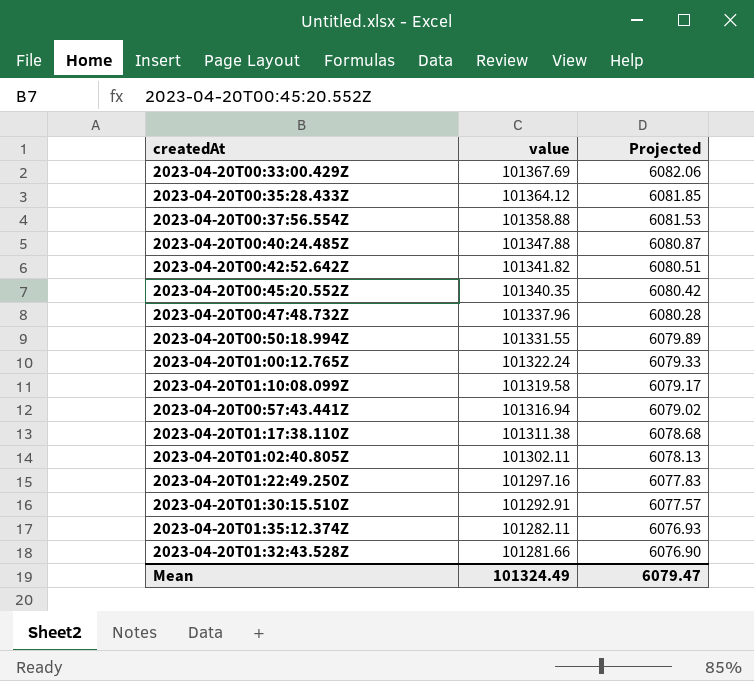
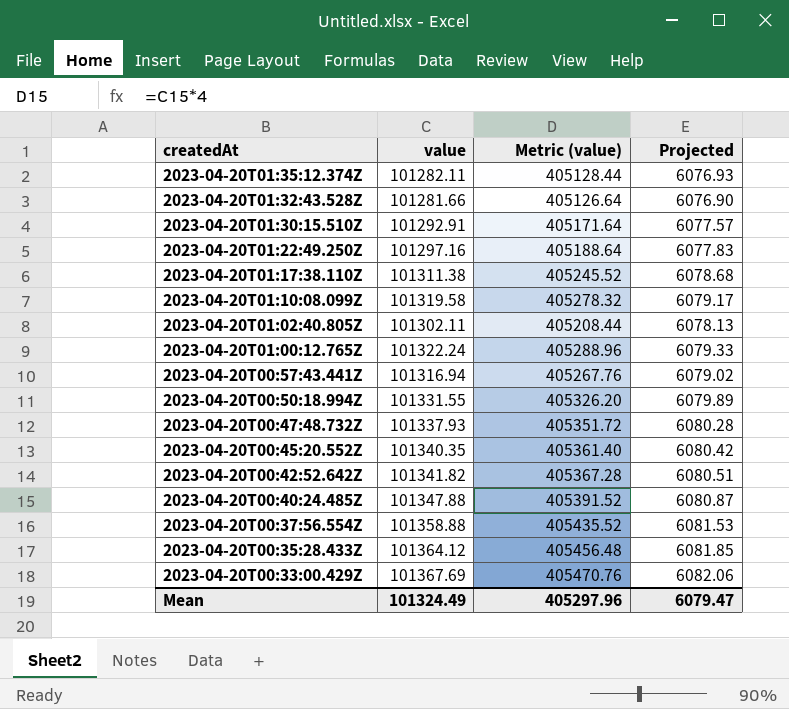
row order: value descending -> createdAt descending
column Metric (value) | formula: none -> [value] * 4
2023-04-20T00:47:48.732Z | value: 101337.96 -> 101337.93

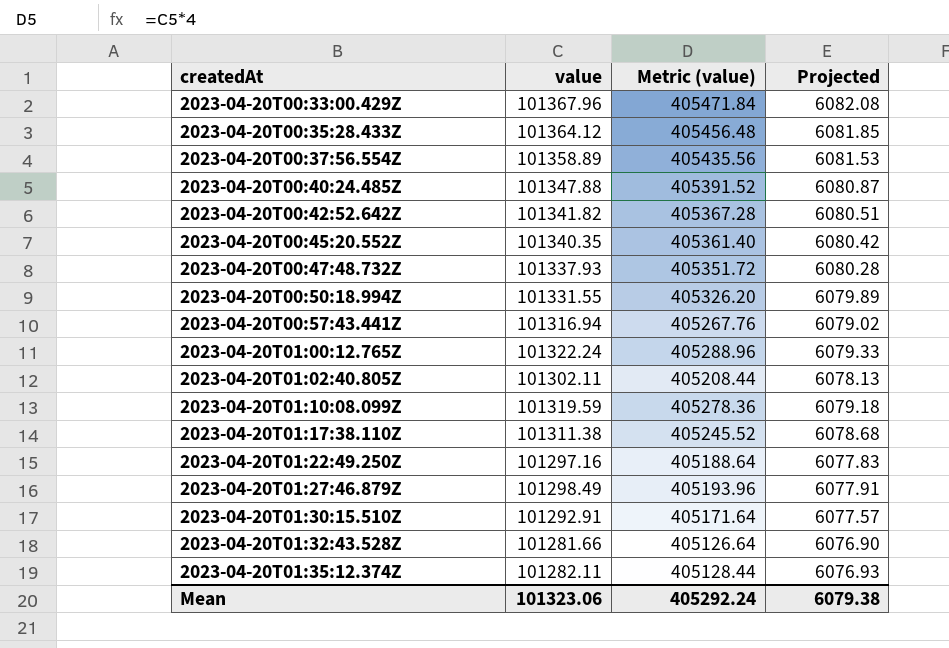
row order: createdAt descending -> createdAt ascending
2023-04-20T00:33:00.429Z | value: 101367.69 -> 101367.96
2023-04-20T00:33:00.429Z | Metric (value): 405470.76 -> 405471.84
2023-04-20T00:33:00.429Z | Projected: 6082.06 -> 6082.08
2023-04-20T00:37:56.554Z | value: 101358.88 -> 101358.89
2023-04-20T00:37:56.554Z | Metric (value): 405435.52 -> 405435.56
2023-04-20T01:10:08.099Z | value: 101319.58 -> 101319.59
2023-04-20T01:10:08.099Z | Metric (value): 405278.32 -> 405278.36
2023-04-20T01:10:08.099Z | Projected: 6079.17 -> 6079.18
row 2023-04-20T01:27:46.879Z: none -> 101298.49 | 405193.96 | 6077.91
Mean | value: 101324.49 -> 101323.06
Mean | Metric (value): 405297.96 -> 405292.24
Mean | Projected: 6079.47 -> 6079.38

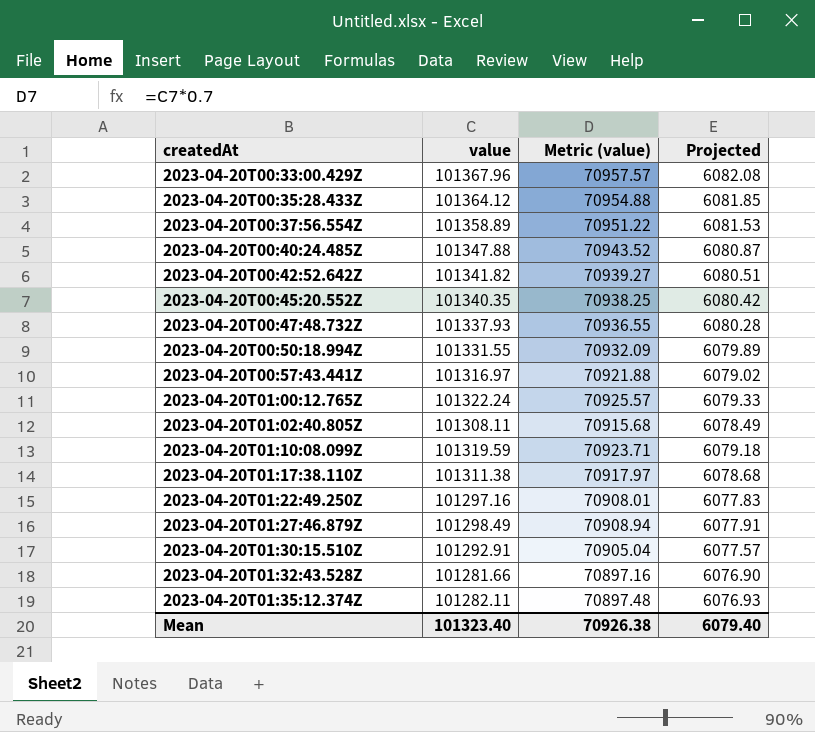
column Metric (value) | formula: [value] * 4 -> [value] * 0.7
2023-04-20T00:57:43.441Z | value: 101316.94 -> 101316.97
2023-04-20T01:02:40.805Z | value: 101302.11 -> 101308.11
2023-04-20T01:02:40.805Z | Projected: 6078.13 -> 6078.49
Mean | value: 101323.06 -> 101323.40
Mean | Metric (value): 405292.24 -> 70926.38
Mean | Projected: 6079.38 -> 6079.40

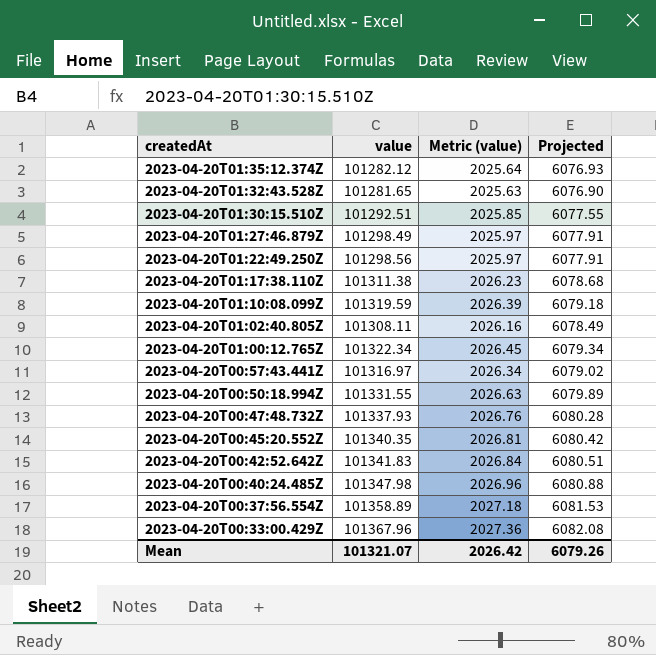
row order: createdAt ascending -> createdAt descending
column Metric (value) | formula: [value] * 0.7 -> [value] * 0.02
row 2023-04-20T00:35:28.433Z: 101364.12 | 70954.88 | 6081.85 -> none
2023-04-20T01:35:12.374Z | value: 101282.11 -> 101282.12
2023-04-20T01:32:43.528Z | value: 101281.66 -> 101281.65
2023-04-20T01:30:15.510Z | value: 101292.91 -> 101292.51
2023-04-20T01:30:15.510Z | Projected: 6077.57 -> 6077.55
2023-04-20T01:22:49.250Z | value: 101297.16 -> 101298.56
2023-04-20T01:22:49.250Z | Projected: 6077.83 -> 6077.91
2023-04-20T01:00:12.765Z | value: 101322.24 -> 101322.34
2023-04-20T01:00:12.765Z | Projected: 6079.33 -> 6079.34
2023-04-20T00:42:52.642Z | value: 101341.82 -> 101341.83
2023-04-20T00:40:24.485Z | value: 101347.88 -> 101347.98
2023-04-20T00:40:24.485Z | Projected: 6080.87 -> 6080.88
Mean | value: 101323.40 -> 101321.07
Mean | Metric (value): 70926.38 -> 2026.42
Mean | Projected: 6079.40 -> 6079.26

